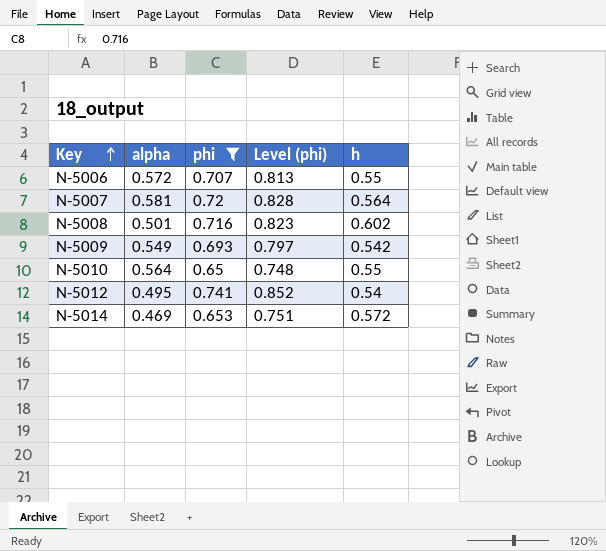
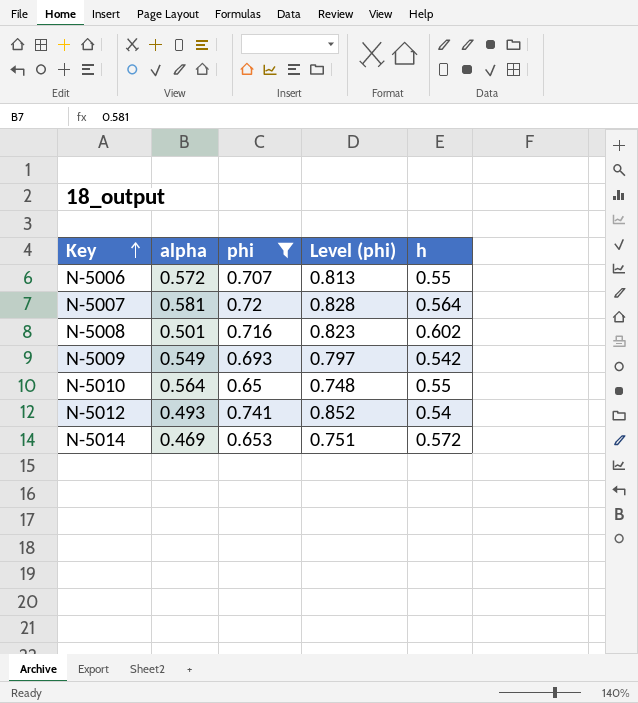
N-5012 | alpha: 0.495 -> 0.493

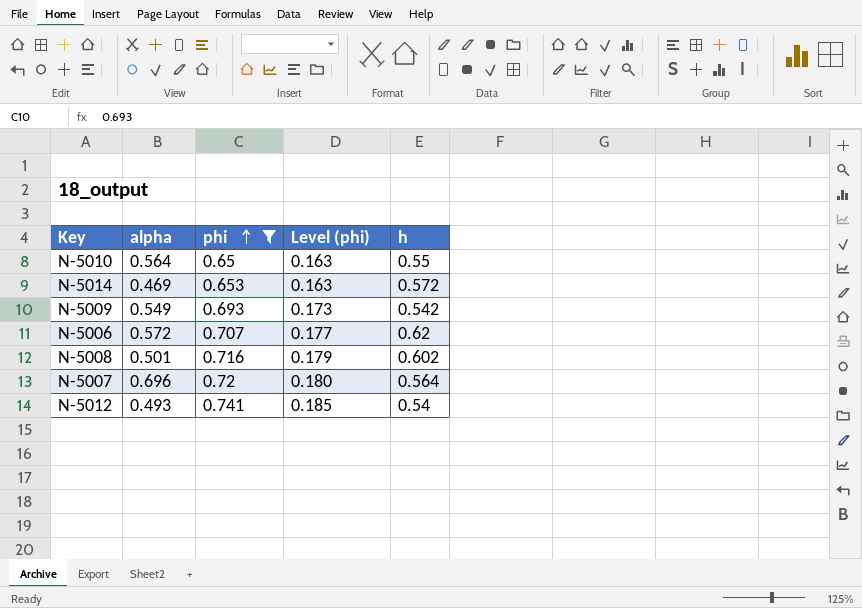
row order: Key ascending -> phi ascending
column Level (phi) | formula: [phi] * 1.15 -> [phi] * 0.25
N-5006 | h: 0.55 -> 0.62
N-5007 | alpha: 0.581 -> 0.696

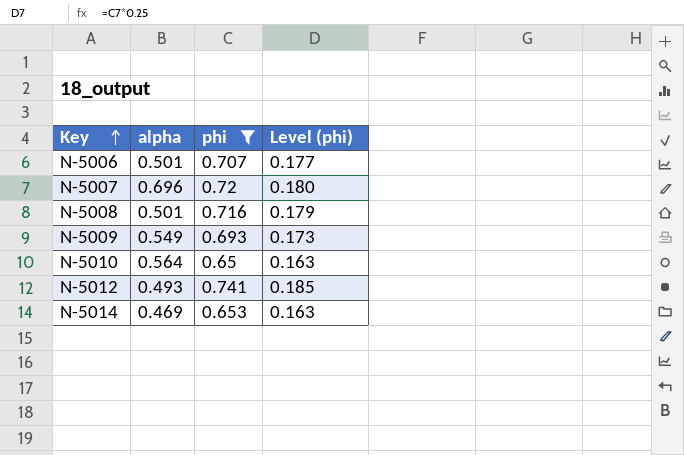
row order: phi ascending -> Key ascending
column h | position: 5 -> none
N-5006 | alpha: 0.572 -> 0.501

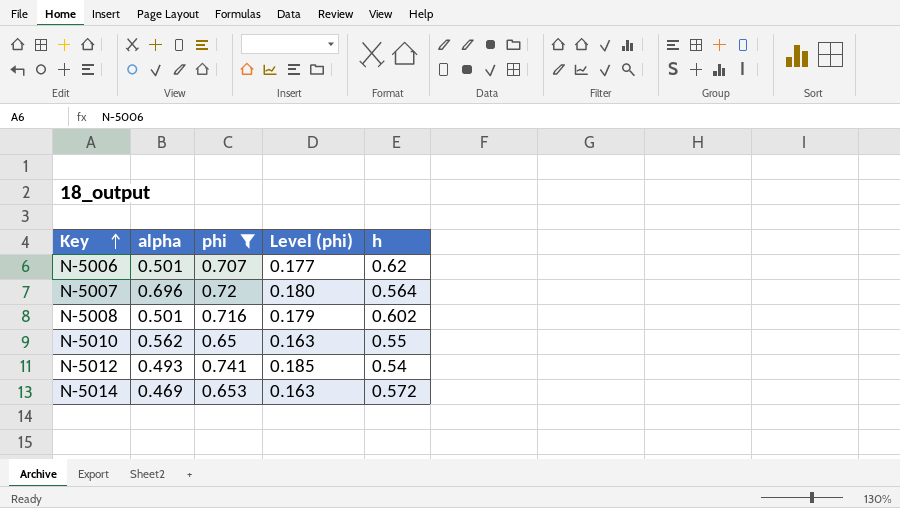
column h | position: none -> 5
row N-5009: 0.549 | 0.693 | 0.173 -> none
N-5010 | alpha: 0.564 -> 0.562

